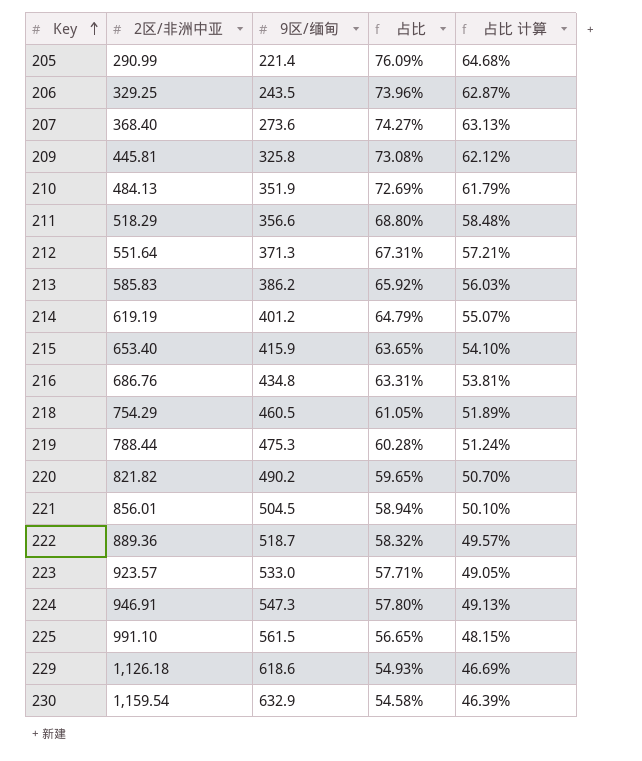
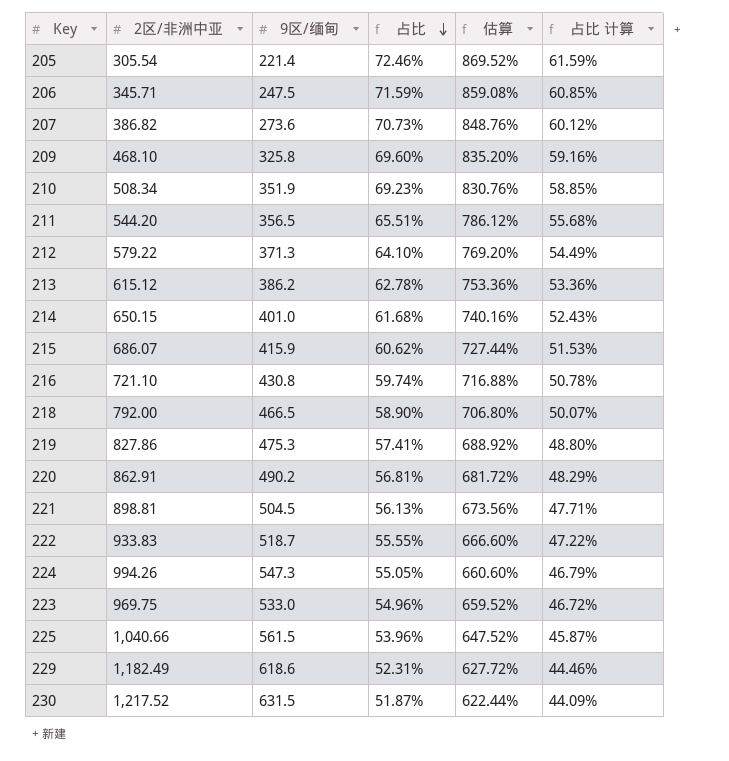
row order: Key ascending -> 占比 descending
column 估算 | formula: none -> [占比] * 12
205 | 2区/非洲中亚: 290.99 -> 305.54
205 | 占比: 76.09% -> 72.46%
205 | 占比 计算: 64.68% -> 61.59%
206 | 2区/非洲中亚: 329.25 -> 345.71
206 | 9区/缅甸: 243.5 -> 247.5
206 | 占比: 73.96% -> 71.59%
206 | 占比 计算: 62.87% -> 60.85%
207 | 2区/非洲中亚: 368.40 -> 386.82
207 | 占比: 74.27% -> 70.73%
207 | 占比 计算: 63.13% -> 60.12%
209 | 2区/非洲中亚: 445.81 -> 468.10
209 | 占比: 73.08% -> 69.60%
209 | 占比 计算: 62.12% -> 59.16%
210 | 2区/非洲中亚: 484.13 -> 508.34
210 | 占比: 72.69% -> 69.23%
210 | 占比 计算: 61.79% -> 58.85%
211 | 2区/非洲中亚: 518.29 -> 544.20
211 | 9区/缅甸: 356.6 -> 356.5
211 | 占比: 68.80% -> 65.51%
211 | 占比 计算: 58.48% -> 55.68%
212 | 2区/非洲中亚: 551.64 -> 579.22
212 | 占比: 67.31% -> 64.10%
212 | 占比 计算: 57.21% -> 54.49%
213 | 2区/非洲中亚: 585.83 -> 615.12
213 | 占比: 65.92% -> 62.78%
213 | 占比 计算: 56.03% -> 53.36%
214 | 2区/非洲中亚: 619.19 -> 650.15
214 | 9区/缅甸: 401.2 -> 401.0
214 | 占比: 64.79% -> 61.68%
214 | 占比 计算: 55.07% -> 52.43%
215 | 2区/非洲中亚: 653.40 -> 686.07
215 | 占比: 63.65% -> 60.62%
215 | 占比 计算: 54.10% -> 51.53%
216 | 2区/非洲中亚: 686.76 -> 721.10
216 | 9区/缅甸: 434.8 -> 430.8
216 | 占比: 63.31% -> 59.74%
216 | 占比 计算: 53.81% -> 50.78%
218 | 2区/非洲中亚: 754.29 -> 792.00
218 | 9区/缅甸: 460.5 -> 466.5
218 | 占比: 61.05% -> 58.90%
218 | 占比 计算: 51.89% -> 50.07%
219 | 2区/非洲中亚: 788.44 -> 827.86
219 | 占比: 60.28% -> 57.41%
219 | 占比 计算: 51.24% -> 48.80%
220 | 2区/非洲中亚: 821.82 -> 862.91
220 | 占比: 59.65% -> 56.81%
220 | 占比 计算: 50.70% -> 48.29%
221 | 2区/非洲中亚: 856.01 -> 898.81
221 | 占比: 58.94% -> 56.13%
221 | 占比 计算: 50.10% -> 47.71%
222 | 2区/非洲中亚: 889.36 -> 933.83
222 | 占比: 58.32% -> 55.55%
222 | 占比 计算: 49.57% -> 47.22%
224 | 2区/非洲中亚: 946.91 -> 994.26
224 | 占比: 57.80% -> 55.05%
224 | 占比 计算: 49.13% -> 46.79%
223 | 2区/非洲中亚: 923.57 -> 969.75
223 | 占比: 57.71% -> 54.96%
223 | 占比 计算: 49.05% -> 46.72%
225 | 2区/非洲中亚: 991.10 -> 1,040.66
225 | 占比: 56.65% -> 53.96%
225 | 占比 计算: 48.15% -> 45.87%
229 | 2区/非洲中亚: 1,126.18 -> 1,182.49
229 | 占比: 54.93% -> 52.31%
229 | 占比 计算: 46.69% -> 44.46%
230 | 2区/非洲中亚: 1,159.54 -> 1,217.52
230 | 9区/缅甸: 632.9 -> 631.5
230 | 占比: 54.58% -> 51.87%
230 | 占比 计算: 46.39% -> 44.09%

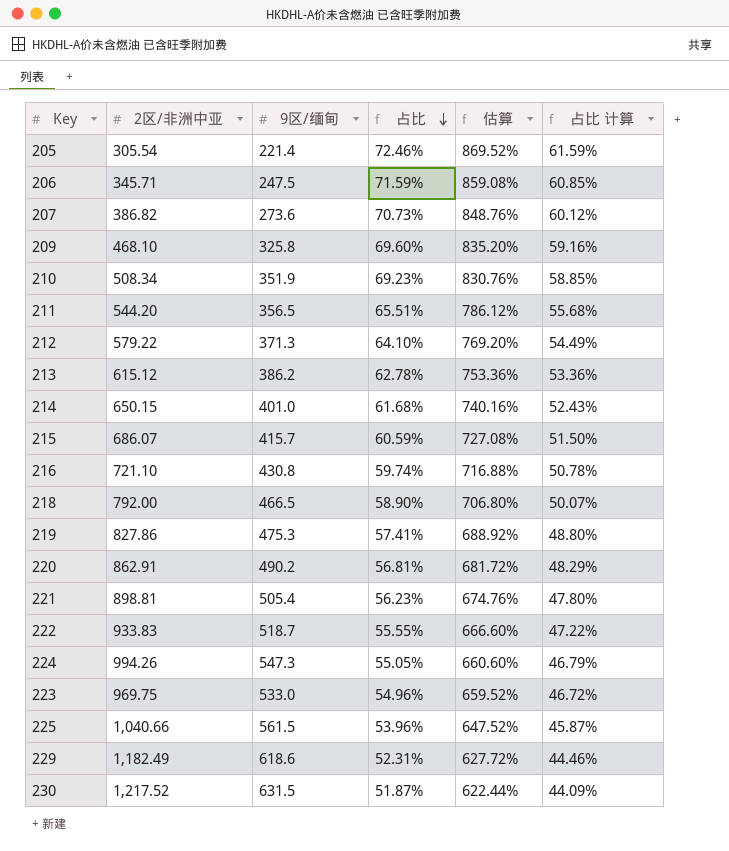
215 | 9区/缅甸: 415.9 -> 415.7
215 | 占比: 60.62% -> 60.59%
215 | 估算: 727.44% -> 727.08%
215 | 占比 计算: 51.53% -> 51.50%
221 | 9区/缅甸: 504.5 -> 505.4
221 | 占比: 56.13% -> 56.23%
221 | 估算: 673.56% -> 674.76%
221 | 占比 计算: 47.71% -> 47.80%

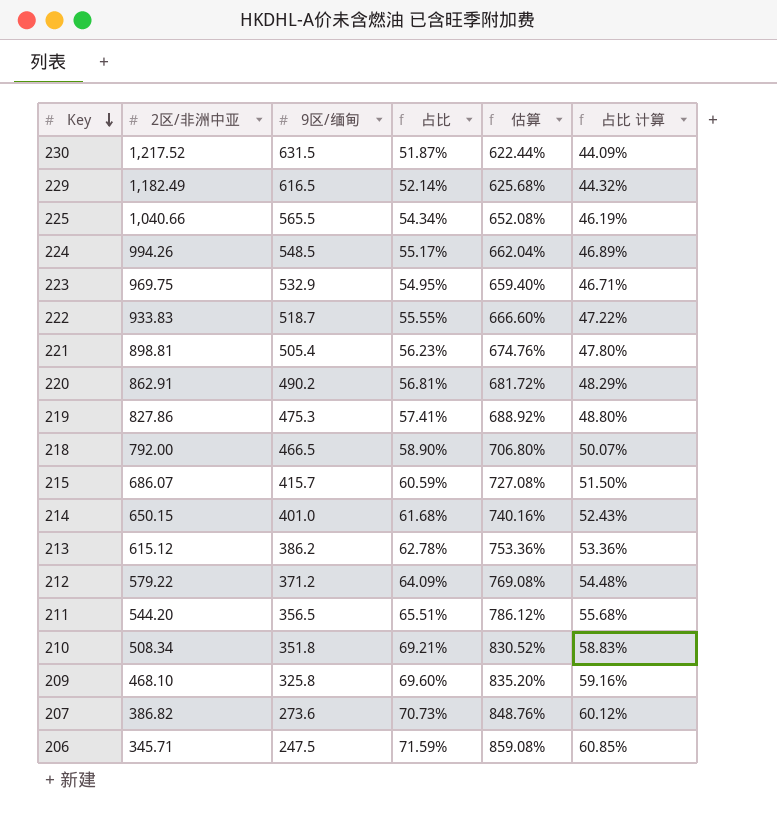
row order: 占比 descending -> Key descending
row 205: 305.54 | 221.4 | 72.46% | 869.52% | 61.59% -> none
row 216: 721.10 | 430.8 | 59.74% | 716.88% | 50.78% -> none
229 | 9区/缅甸: 618.6 -> 616.5
229 | 占比: 52.31% -> 52.14%
229 | 估算: 627.72% -> 625.68%
229 | 占比 计算: 44.46% -> 44.32%
225 | 9区/缅甸: 561.5 -> 565.5
225 | 占比: 53.96% -> 54.34%
225 | 估算: 647.52% -> 652.08%
225 | 占比 计算: 45.87% -> 46.19%
224 | 9区/缅甸: 547.3 -> 548.5
224 | 占比: 55.05% -> 55.17%
224 | 估算: 660.60% -> 662.04%
224 | 占比 计算: 46.79% -> 46.89%
223 | 9区/缅甸: 533.0 -> 532.9
223 | 占比: 54.96% -> 54.95%
223 | 估算: 659.52% -> 659.40%
223 | 占比 计算: 46.72% -> 46.71%
212 | 9区/缅甸: 371.3 -> 371.2
212 | 占比: 64.10% -> 64.09%
212 | 估算: 769.20% -> 769.08%
212 | 占比 计算: 54.49% -> 54.48%
210 | 9区/缅甸: 351.9 -> 351.8
210 | 占比: 69.23% -> 69.21%
210 | 估算: 830.76% -> 830.52%
210 | 占比 计算: 58.85% -> 58.83%

